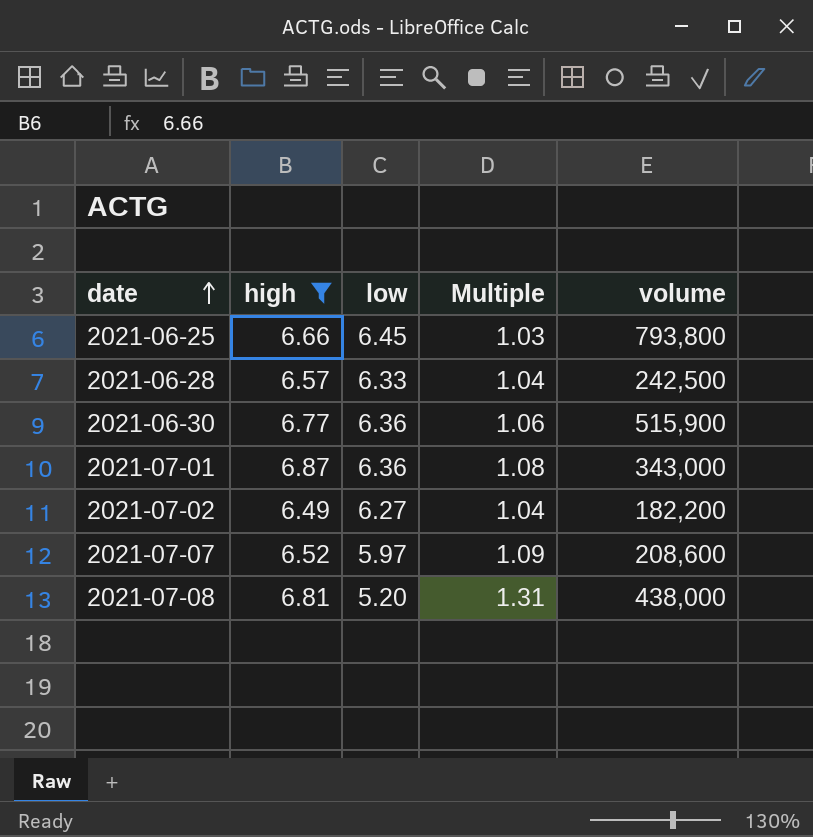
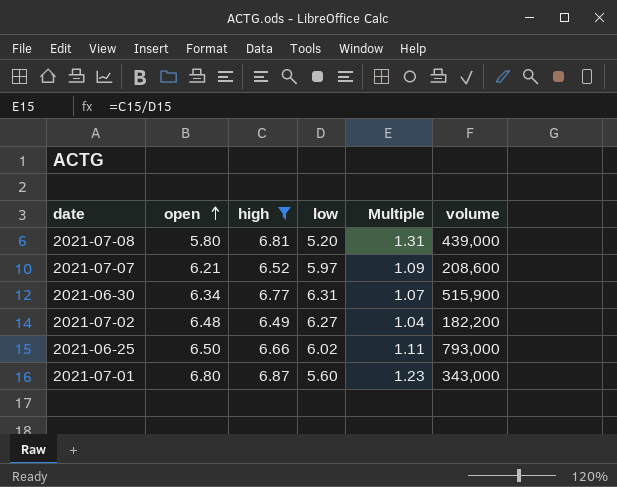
row order: date ascending -> open ascending
column open | position: none -> 2
row 2021-06-28: 6.57 | 6.33 | 1.04 | 242,500 -> none
2021-07-08 | volume: 438,000 -> 439,000
2021-06-30 | low: 6.36 -> 6.31
2021-06-30 | Multiple: 1.06 -> 1.07
2021-06-25 | low: 6.45 -> 6.02
2021-06-25 | Multiple: 1.03 -> 1.11
2021-06-25 | volume: 793,800 -> 793,000
2021-07-01 | low: 6.36 -> 5.60
2021-07-01 | Multiple: 1.08 -> 1.23

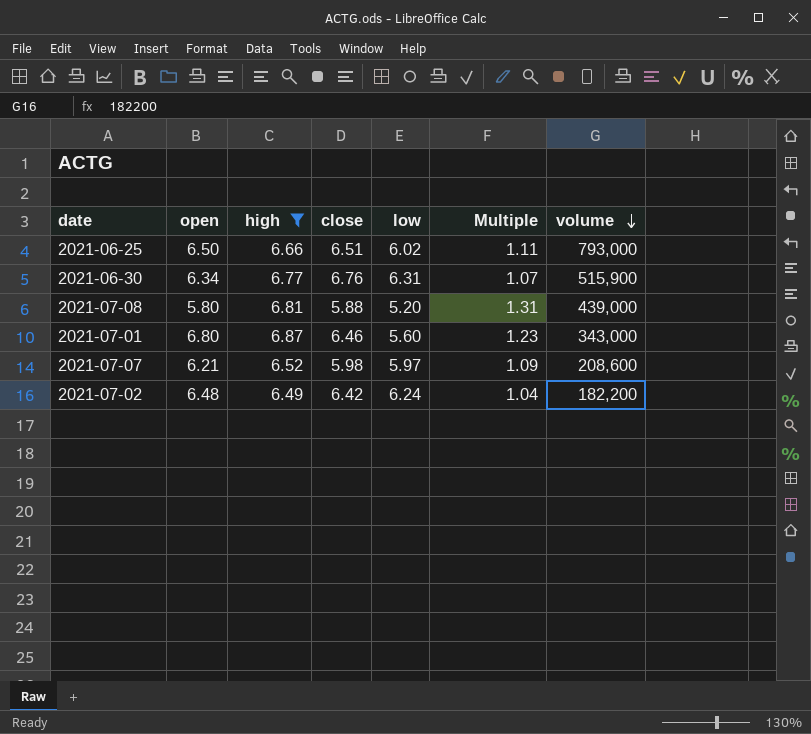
row order: open ascending -> volume descending
column close | position: none -> 4
2021-07-02 | low: 6.27 -> 6.24

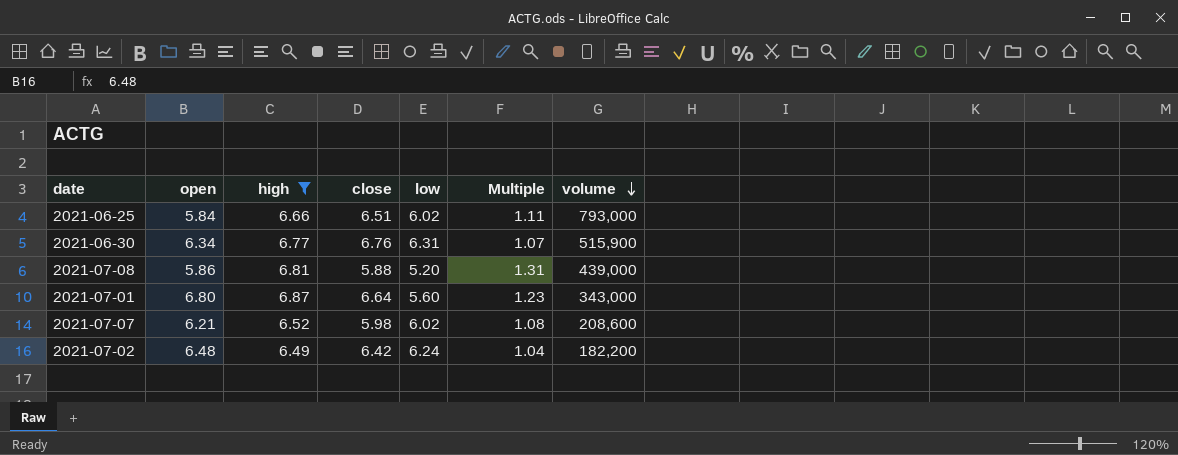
2021-06-25 | open: 6.50 -> 5.84
2021-07-08 | open: 5.80 -> 5.86
2021-07-01 | close: 6.46 -> 6.64
2021-07-07 | low: 5.97 -> 6.02
2021-07-07 | Multiple: 1.09 -> 1.08

